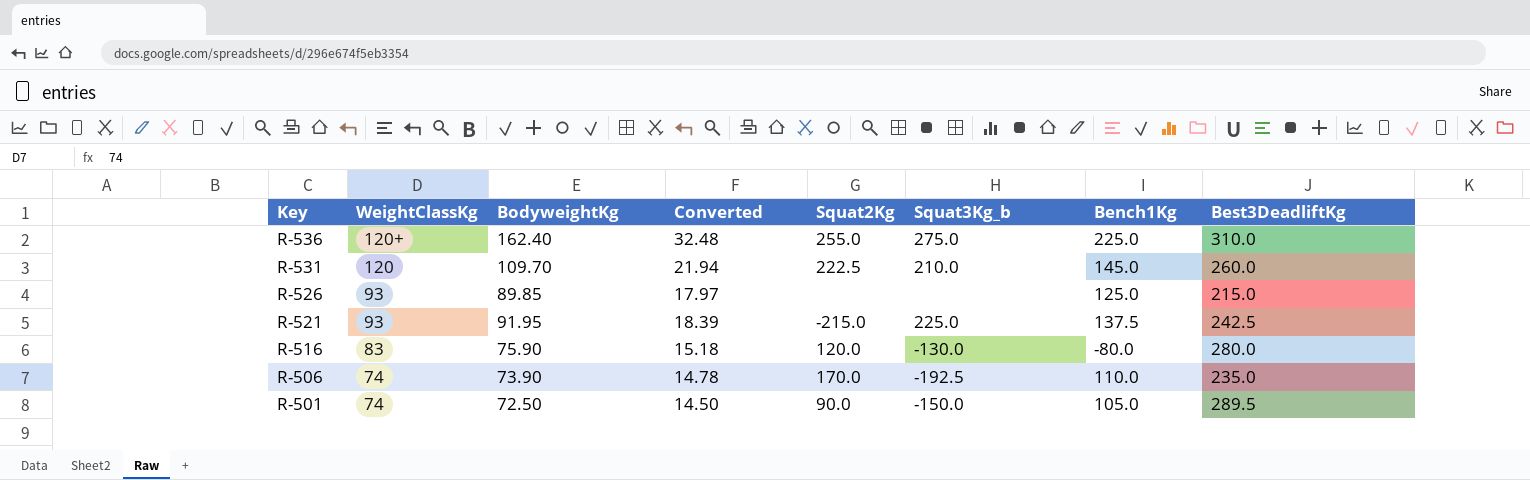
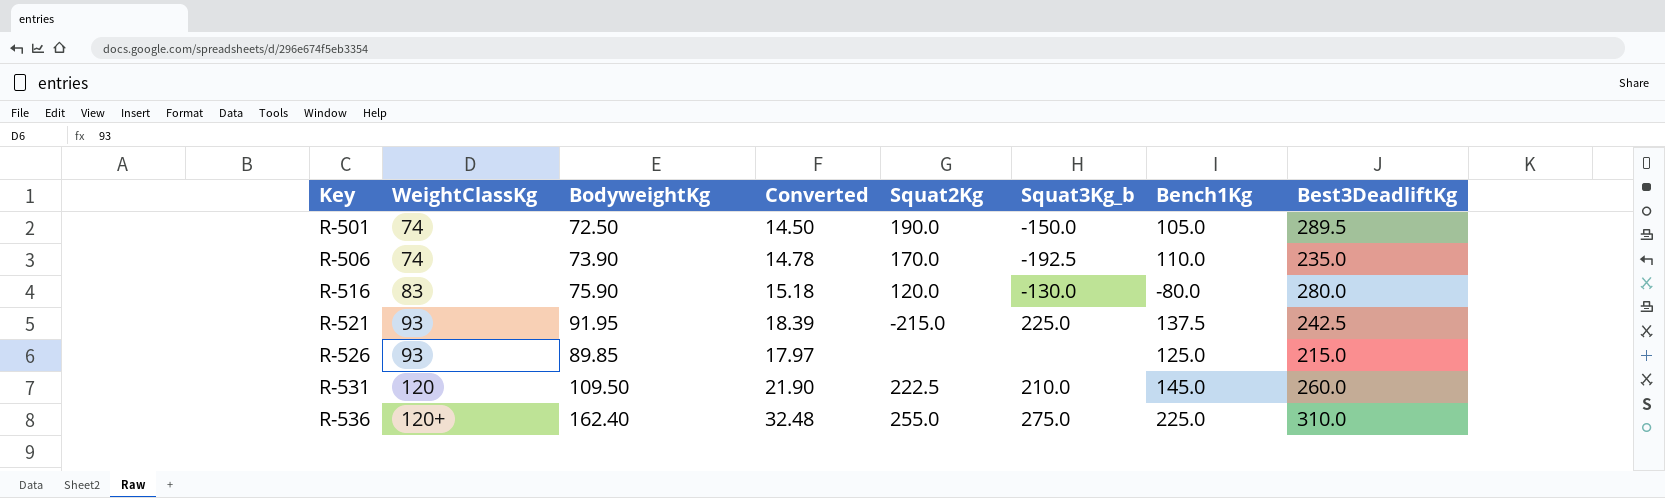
row order: Key descending -> Key ascending
R-501 | Squat2Kg: 90.0 -> 190.0
R-531 | BodyweightKg: 109.70 -> 109.50
R-531 | Converted: 21.94 -> 21.90

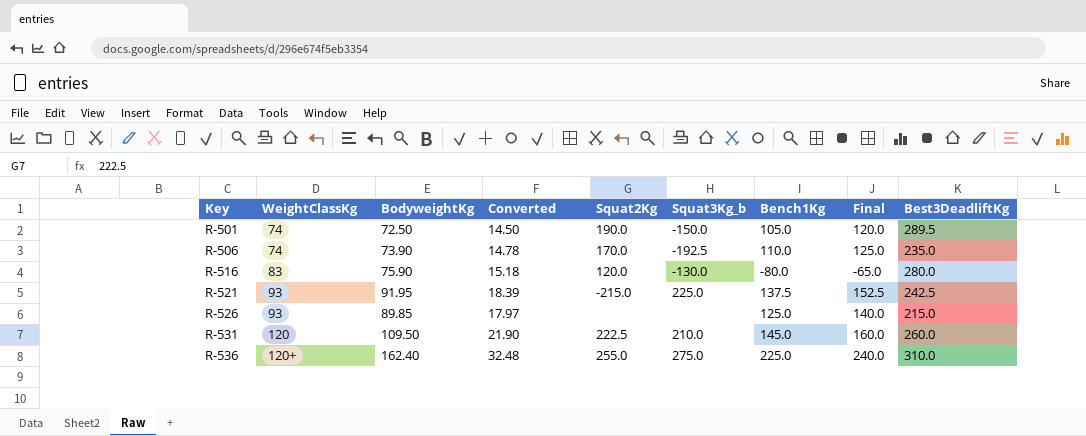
column Final | formula: none -> [Bench1Kg] + 15

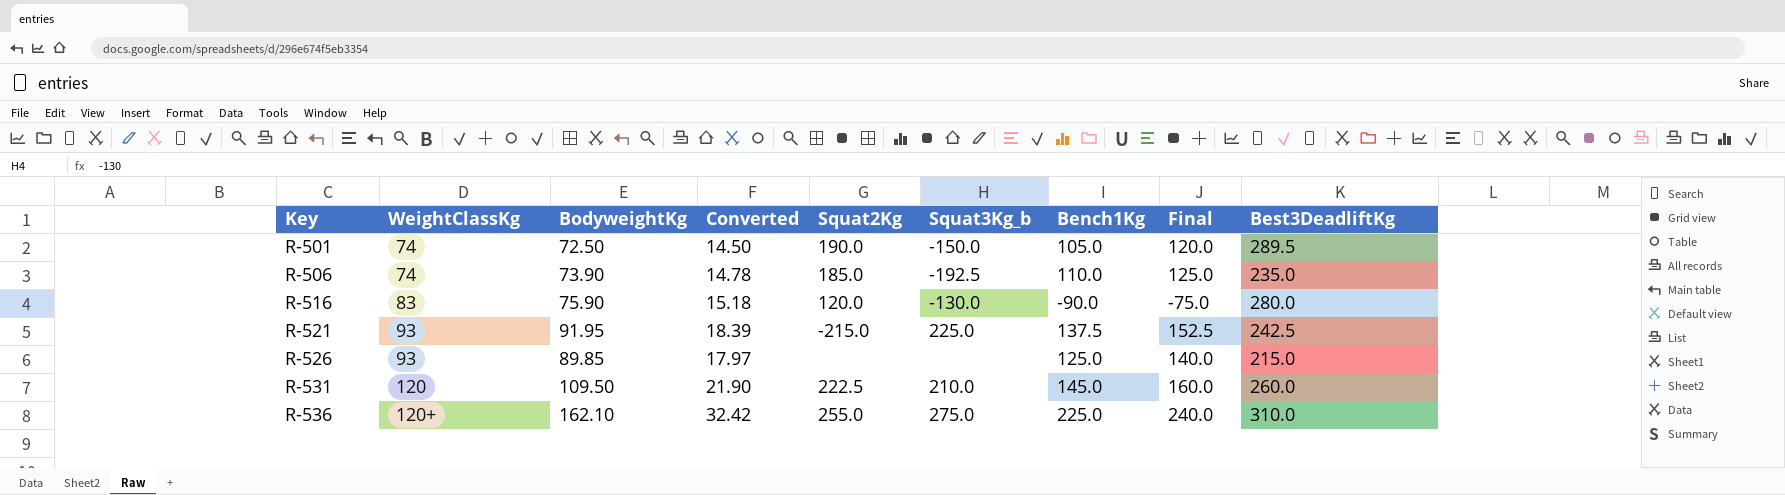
R-506 | Squat2Kg: 170.0 -> 185.0
R-516 | Bench1Kg: -80.0 -> -90.0
R-516 | Final: -65.0 -> -75.0
R-536 | BodyweightKg: 162.40 -> 162.10
R-536 | Converted: 32.48 -> 32.42

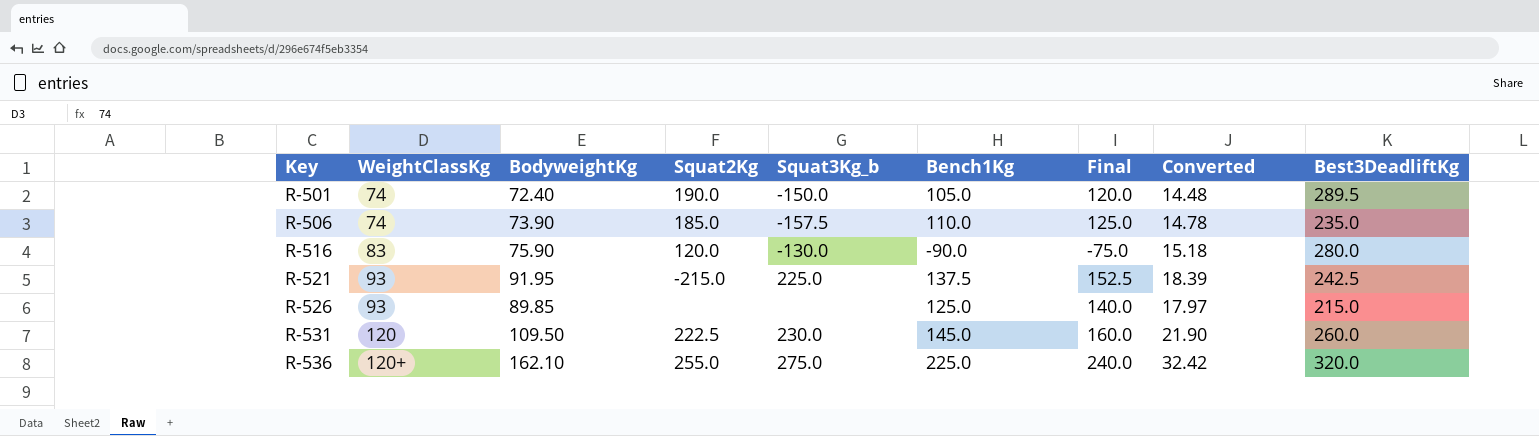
column Converted | position: 4 -> 8
R-501 | BodyweightKg: 72.50 -> 72.40
R-501 | Converted: 14.50 -> 14.48
R-506 | Squat3Kg_b: -192.5 -> -157.5
R-531 | Squat3Kg_b: 210.0 -> 230.0
R-536 | Best3DeadliftKg: 310.0 -> 320.0

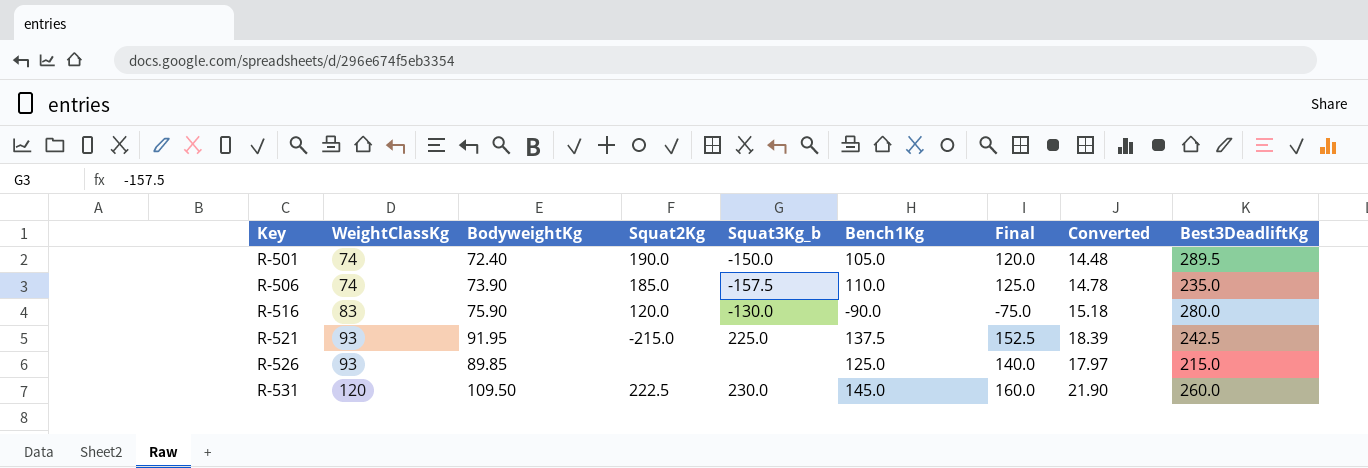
row R-536: 120+ | 162.10 | 255.0 | 275.0 | 225.0 | 240.0 | 32.42 | 320.0 -> none

